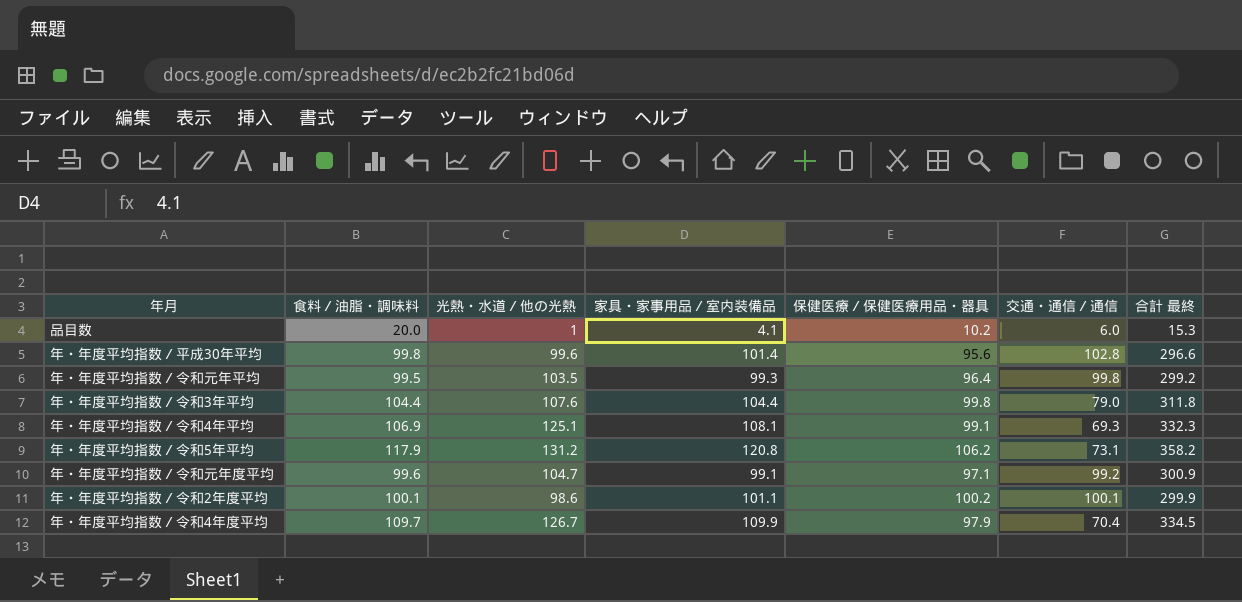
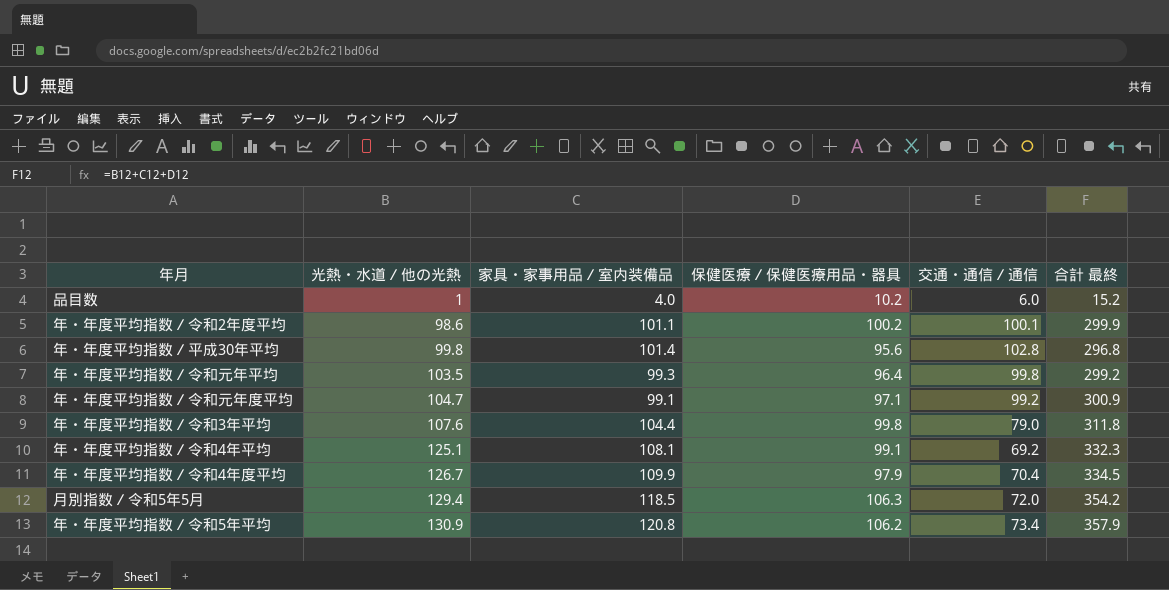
row order: none -> 光熱・水道／他の光熱 ascending
column 食料／油脂・調味料 | position: 2 -> none
品目数 | 家具・家事用品／室内装備品: 4.1 -> 4.0
品目数 | 合計 最終: 15.3 -> 15.2
年・年度平均指数／平成30年平均 | 光熱・水道／他の光熱: 99.6 -> 99.8
年・年度平均指数／平成30年平均 | 合計 最終: 296.6 -> 296.8
年・年度平均指数／令和4年平均 | 交通・通信／通信: 69.3 -> 69.2
row 月別指数／令和5年5月: none -> 129.4 | 118.5 | 106.3 | 72.0 | 354.2
年・年度平均指数／令和5年平均 | 光熱・水道／他の光熱: 131.2 -> 130.9
年・年度平均指数／令和5年平均 | 交通・通信／通信: 73.1 -> 73.4
年・年度平均指数／令和5年平均 | 合計 最終: 358.2 -> 357.9

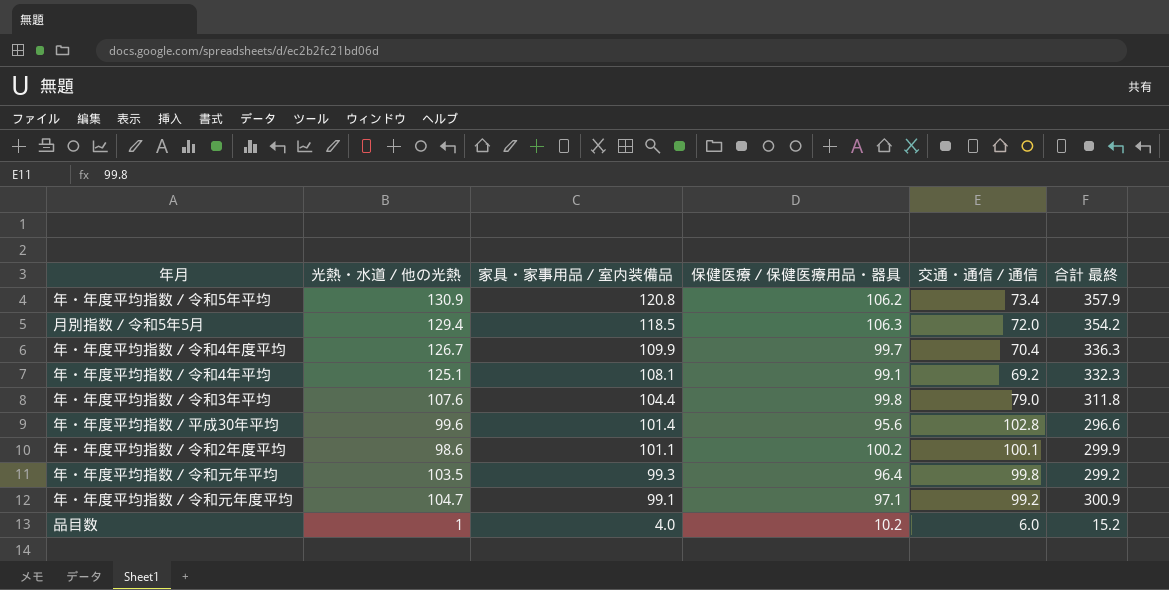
row order: 光熱・水道／他の光熱 ascending -> 家具・家事用品／室内装備品 descending
年・年度平均指数／令和4年度平均 | 保健医療／保健医療用品・器具: 97.9 -> 99.7
年・年度平均指数／令和4年度平均 | 合計 最終: 334.5 -> 336.3
年・年度平均指数／平成30年平均 | 光熱・水道／他の光熱: 99.8 -> 99.6
年・年度平均指数／平成30年平均 | 合計 最終: 296.8 -> 296.6

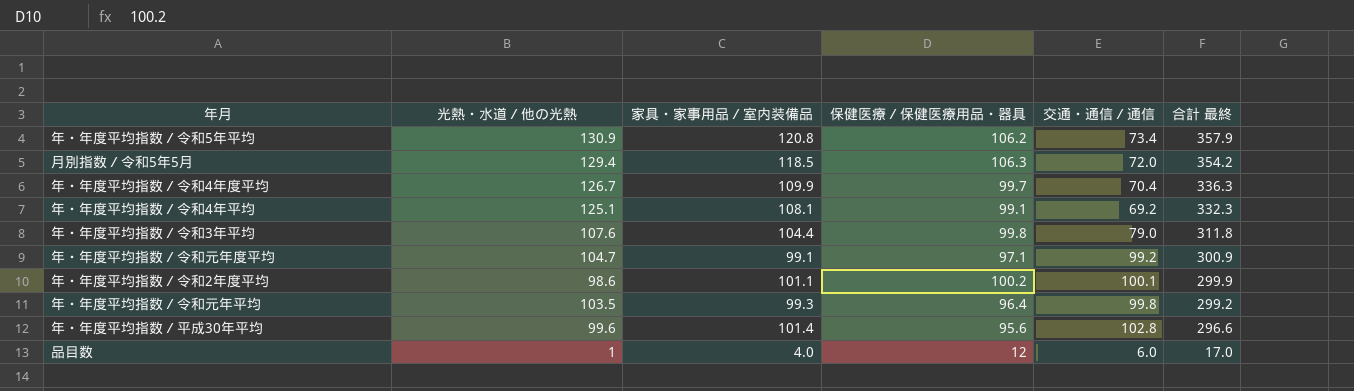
row order: 家具・家事用品／室内装備品 descending -> 合計 最終 descending
品目数 | 保健医療／保健医療用品・器具: 10.2 -> 12
品目数 | 合計 最終: 15.2 -> 17.0

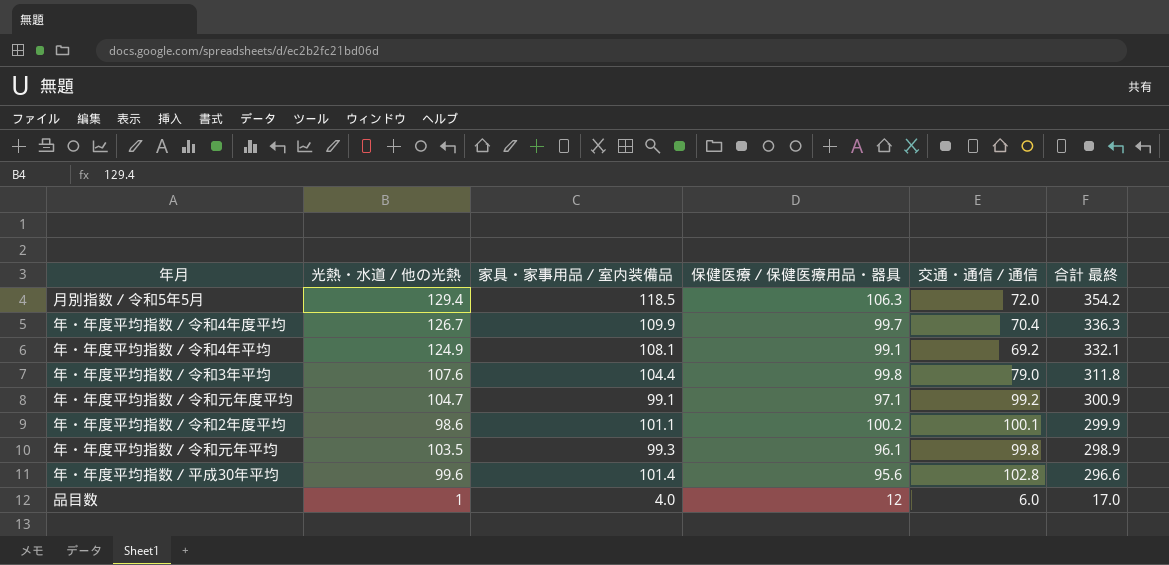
row 年・年度平均指数／令和5年平均: 130.9 | 120.8 | 106.2 | 73.4 | 357.9 -> none
年・年度平均指数／令和4年平均 | 光熱・水道／他の光熱: 125.1 -> 124.9
年・年度平均指数／令和4年平均 | 合計 最終: 332.3 -> 332.1
年・年度平均指数／令和元年平均 | 保健医療／保健医療用品・器具: 96.4 -> 96.1
年・年度平均指数／令和元年平均 | 合計 最終: 299.2 -> 298.9

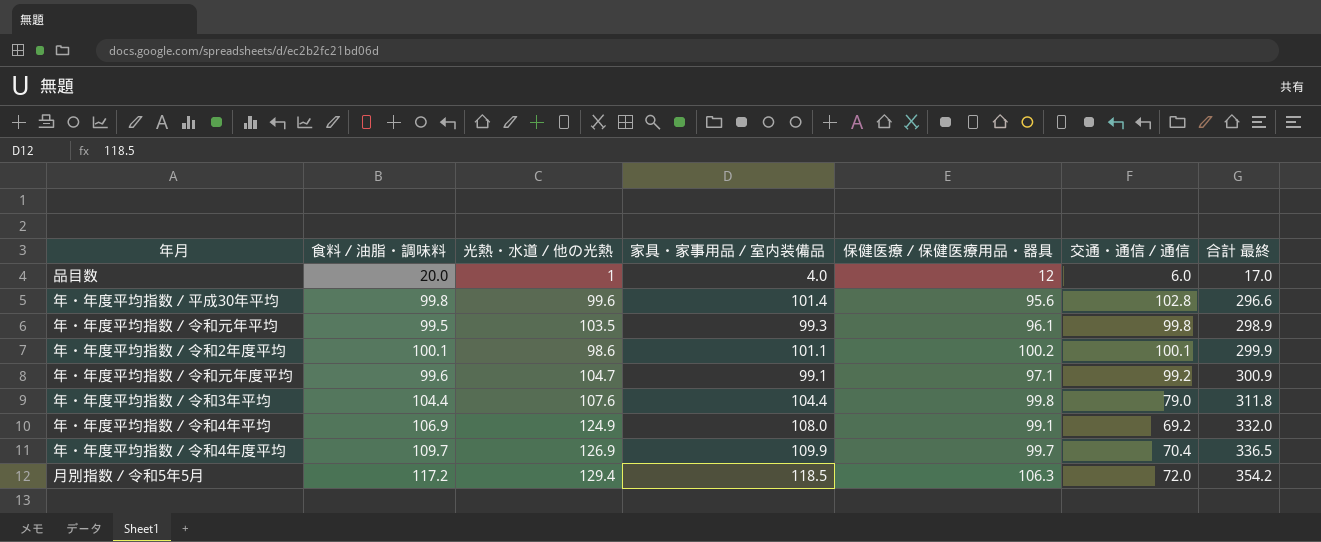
row order: 合計 最終 descending -> 合計 最終 ascending
column 食料／油脂・調味料 | position: none -> 2
年・年度平均指数／令和4年平均 | 家具・家事用品／室内装備品: 108.1 -> 108.0
年・年度平均指数／令和4年平均 | 合計 最終: 332.1 -> 332.0
年・年度平均指数／令和4年度平均 | 光熱・水道／他の光熱: 126.7 -> 126.9
年・年度平均指数／令和4年度平均 | 合計 最終: 336.3 -> 336.5

